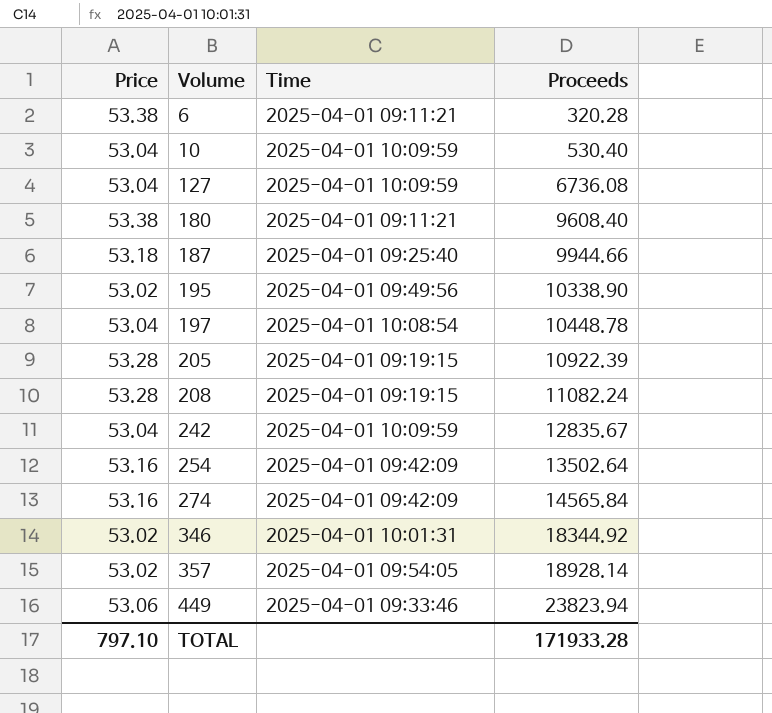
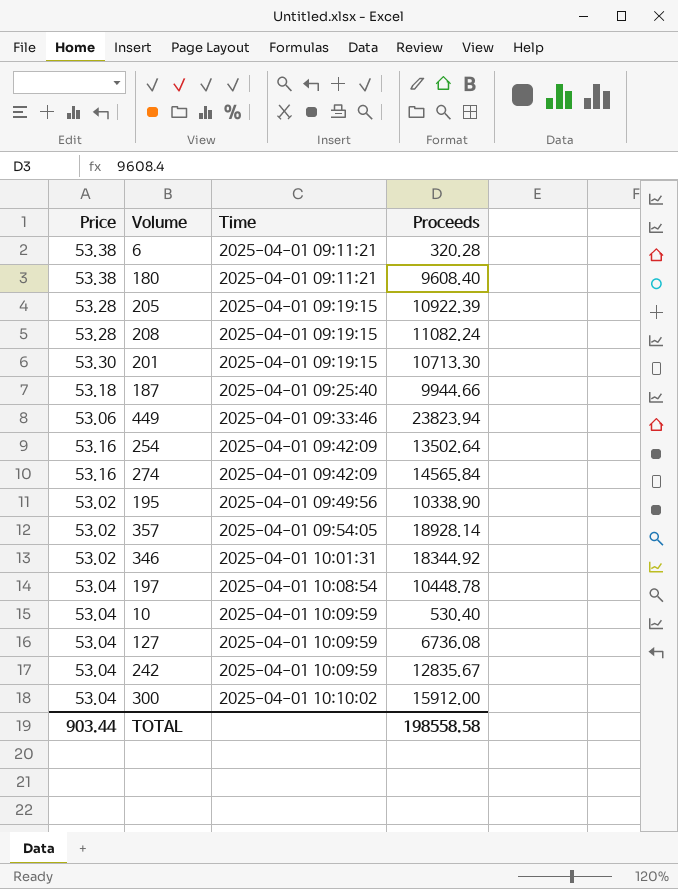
row order: Volume ascending -> Time ascending
row 201: none -> 53.30 | 2025-04-01 09:19:15 | 10713.30
row 300: none -> 53.04 | 2025-04-01 10:10:02 | 15912.00
TOTAL | Price: 797.10 -> 903.44
TOTAL | Proceeds: 171933.28 -> 198558.58

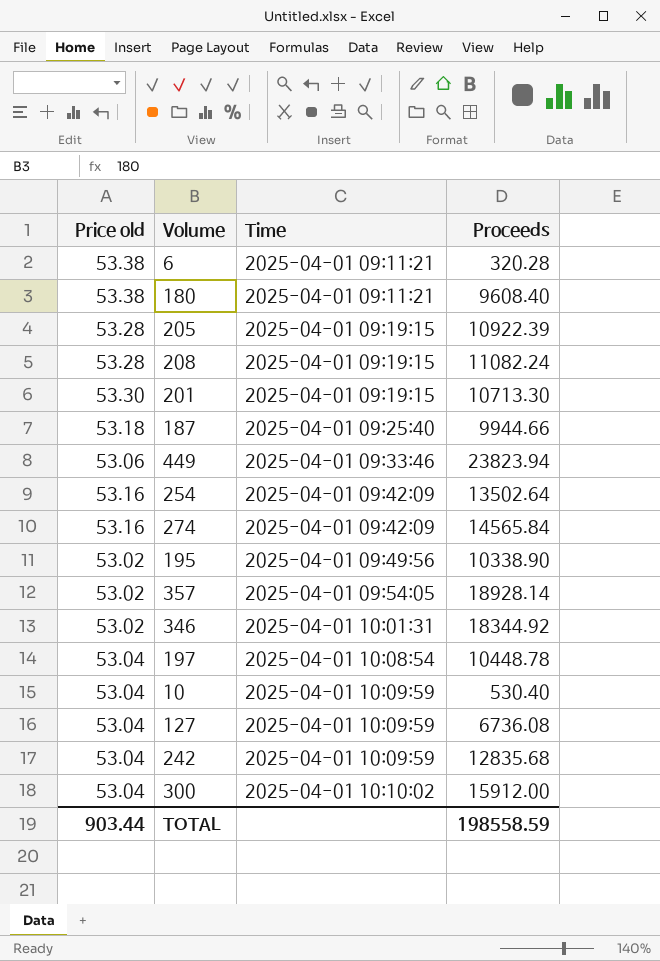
column name: Price -> Price old
242 | Proceeds: 12835.67 -> 12835.68
TOTAL | Proceeds: 198558.58 -> 198558.59

